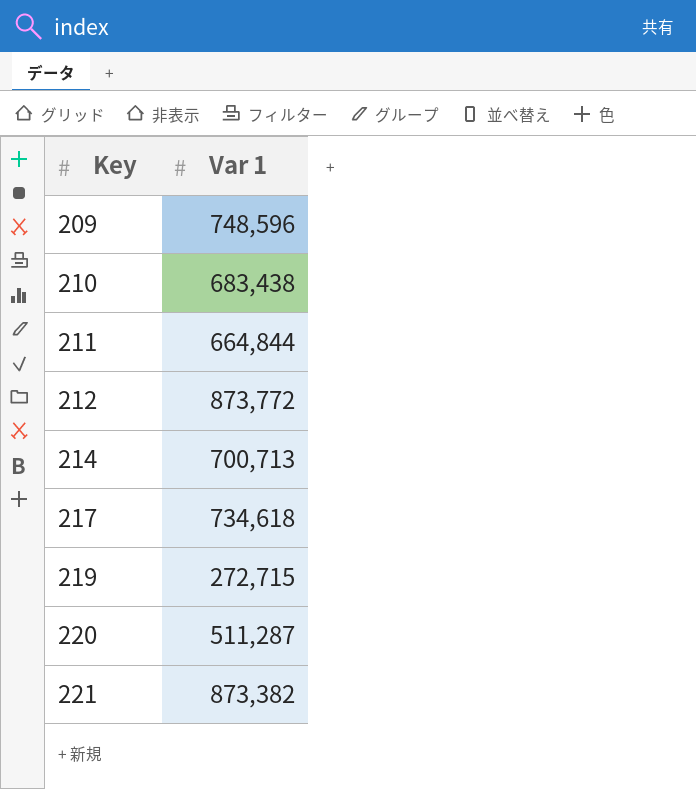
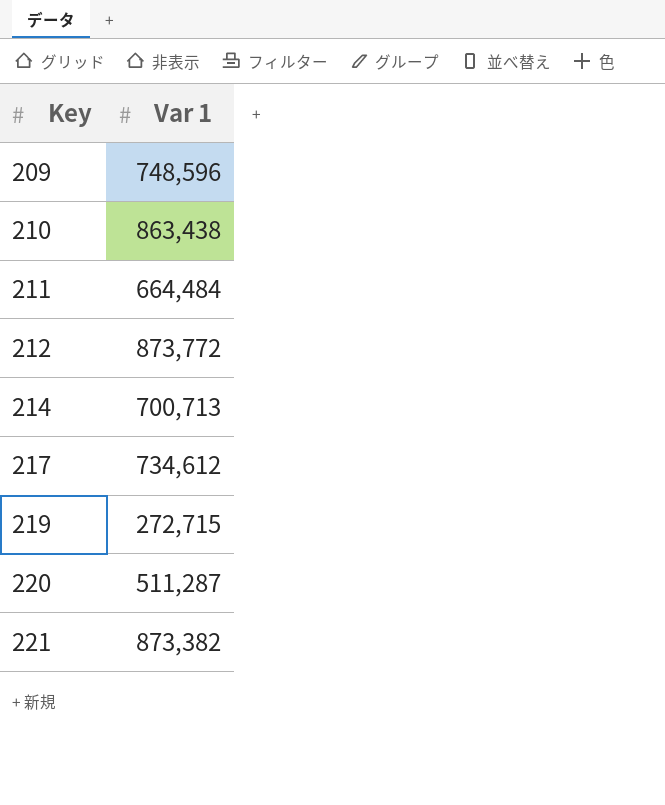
210 | Var 1: 683,438 -> 863,438
211 | Var 1: 664,844 -> 664,484
217 | Var 1: 734,618 -> 734,612

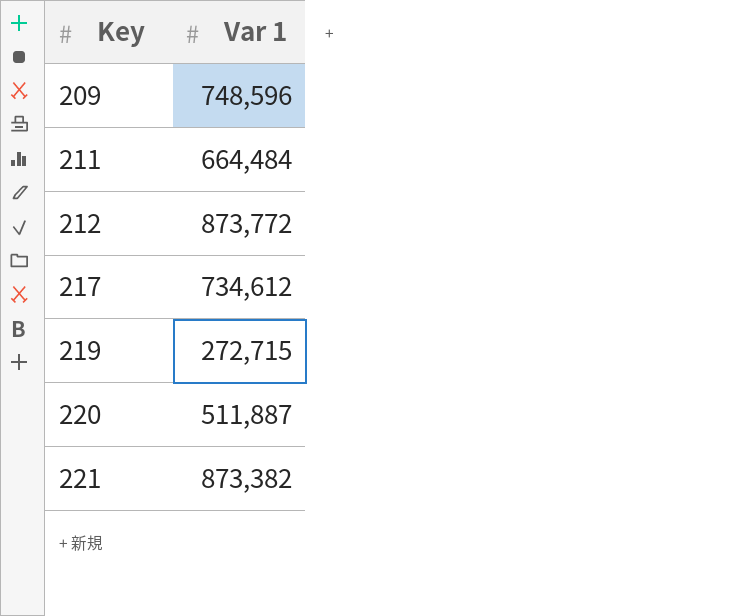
row 210: 863,438 -> none
row 214: 700,713 -> none
220 | Var 1: 511,287 -> 511,887

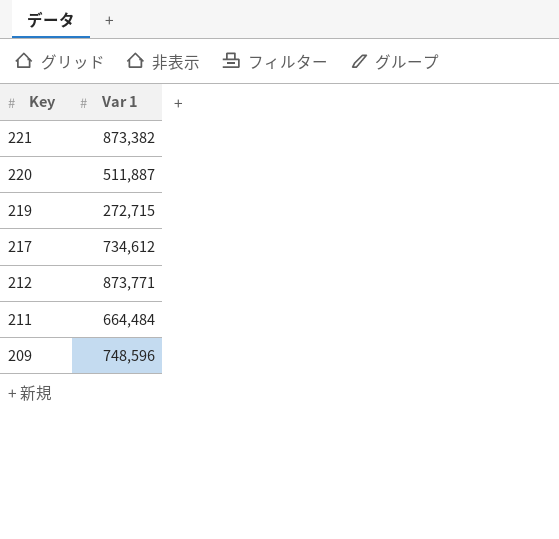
row order: Key ascending -> Key descending
212 | Var 1: 873,772 -> 873,771

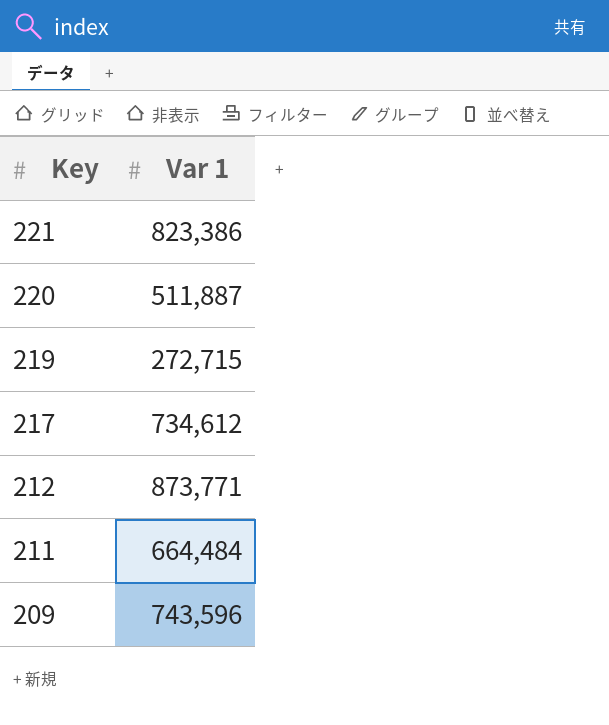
221 | Var 1: 873,382 -> 823,386
209 | Var 1: 748,596 -> 743,596

